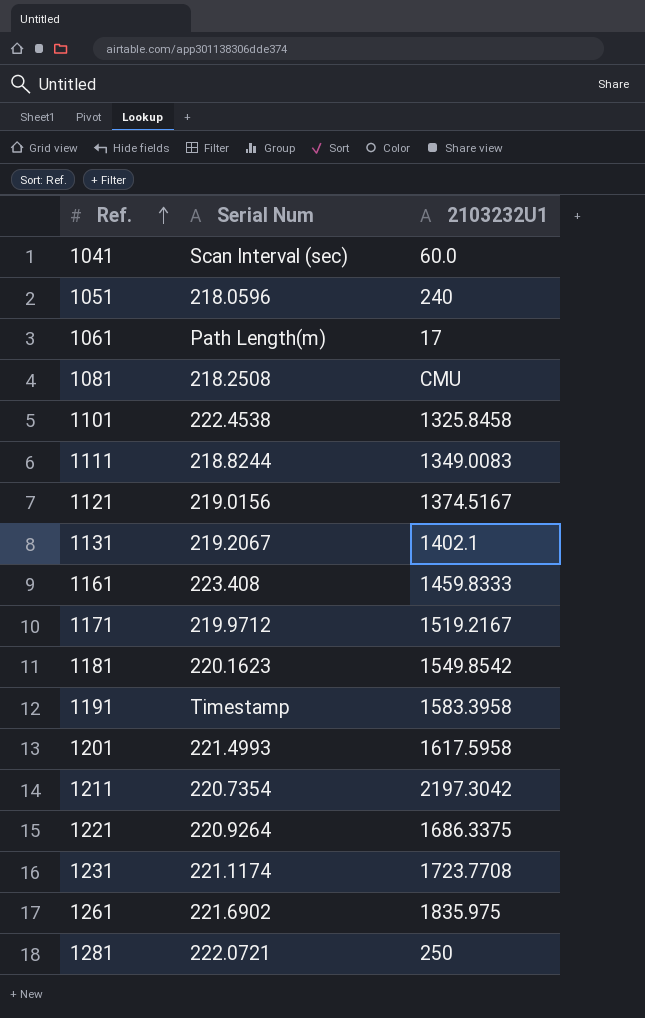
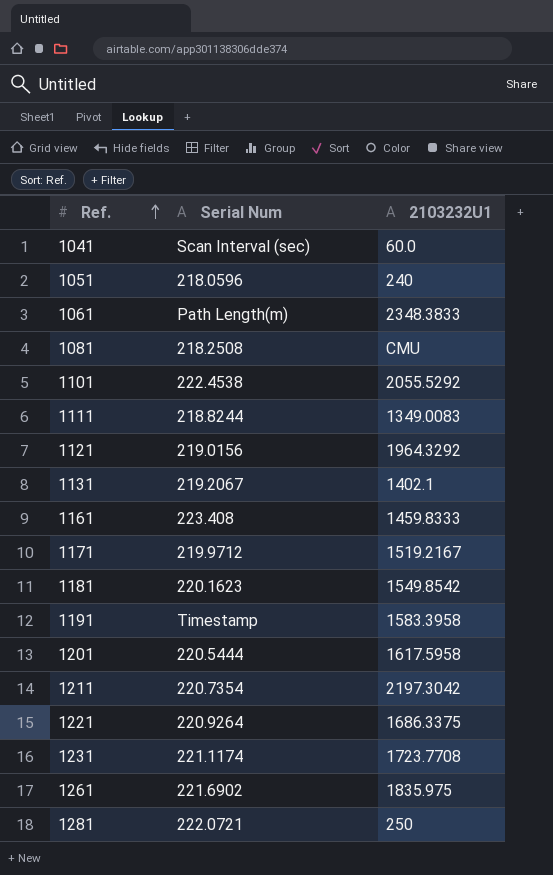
1061 | 2103232U1: 17 -> 2348.3833
1101 | 2103232U1: 1325.8458 -> 2055.5292
1121 | 2103232U1: 1374.5167 -> 1964.3292
1201 | Serial Num: 221.4993 -> 220.5444

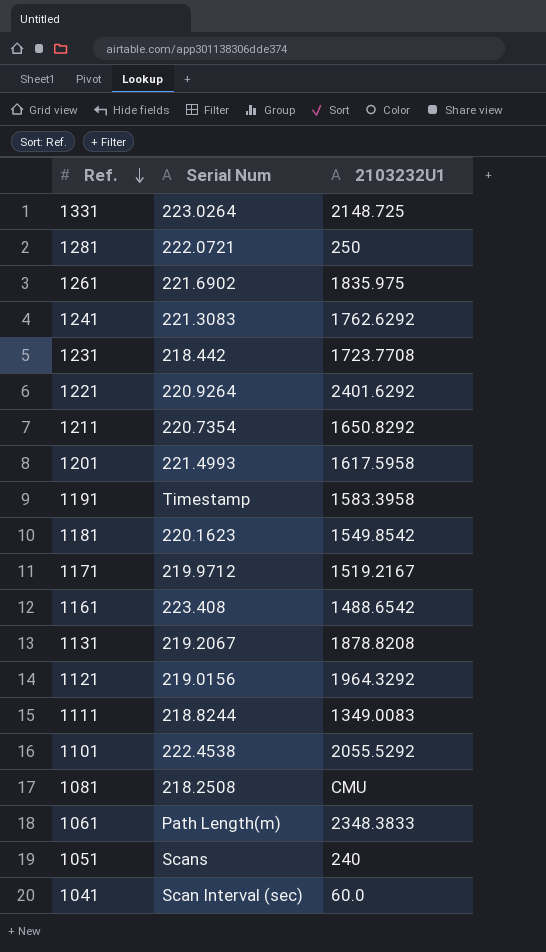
row order: Ref. ascending -> Ref. descending
row 1331: none -> 223.0264 | 2148.725
row 1241: none -> 221.3083 | 1762.6292
1231 | Serial Num: 221.1174 -> 218.442
1221 | 2103232U1: 1686.3375 -> 2401.6292
1211 | 2103232U1: 2197.3042 -> 1650.8292
1201 | Serial Num: 220.5444 -> 221.4993
1161 | 2103232U1: 1459.8333 -> 1488.6542
1131 | 2103232U1: 1402.1 -> 1878.8208
1051 | Serial Num: 218.0596 -> Scans

